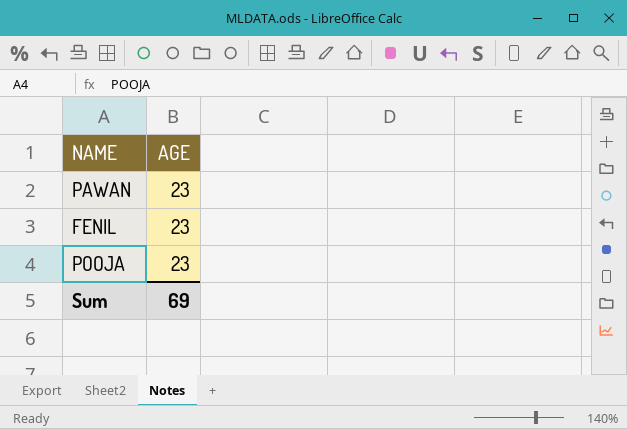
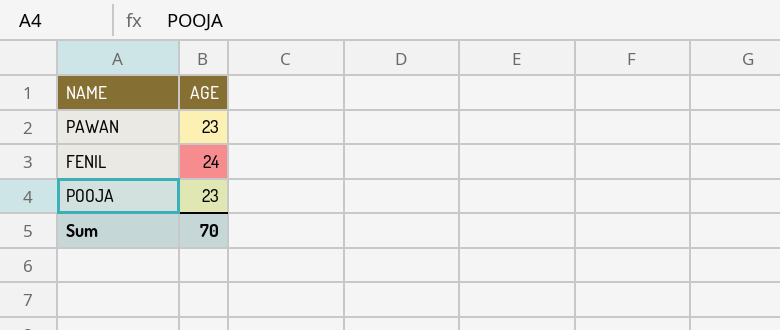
FENIL | AGE: 23 -> 24
Sum | AGE: 69 -> 70

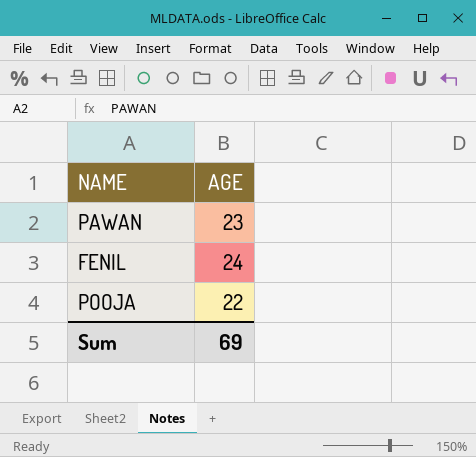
POOJA | AGE: 23 -> 22
Sum | AGE: 70 -> 69

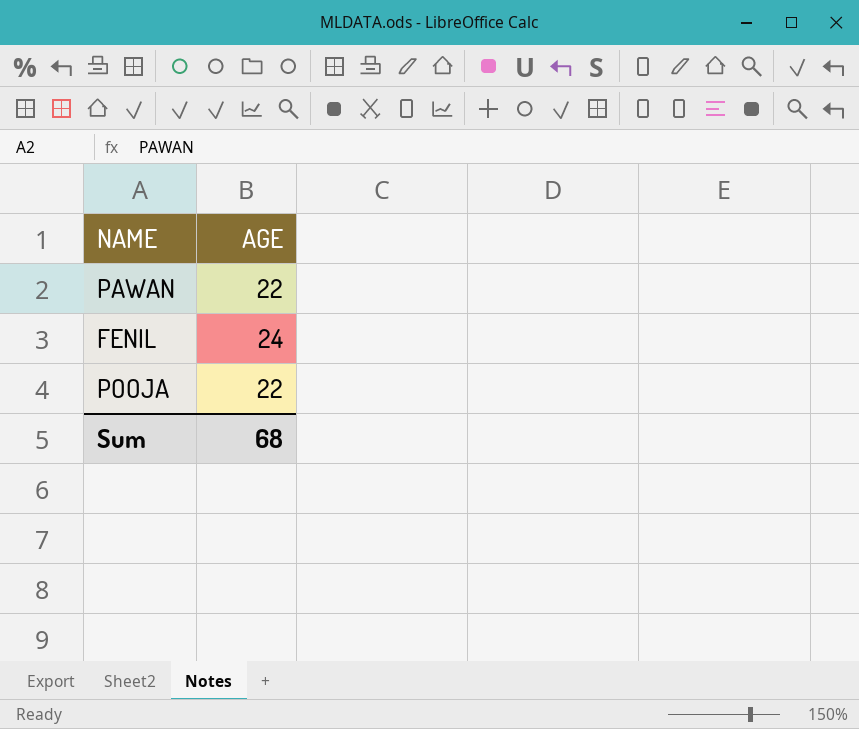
PAWAN | AGE: 23 -> 22
Sum | AGE: 69 -> 68

